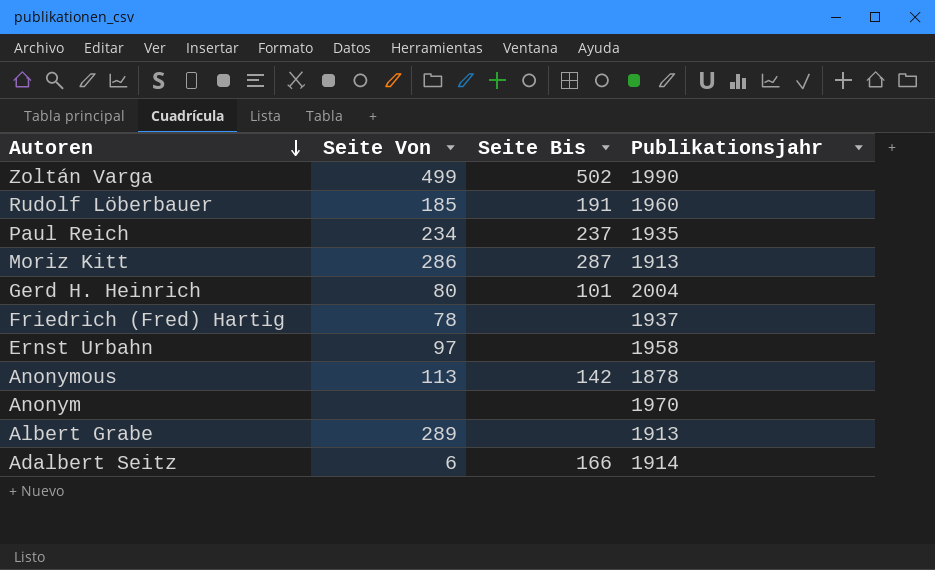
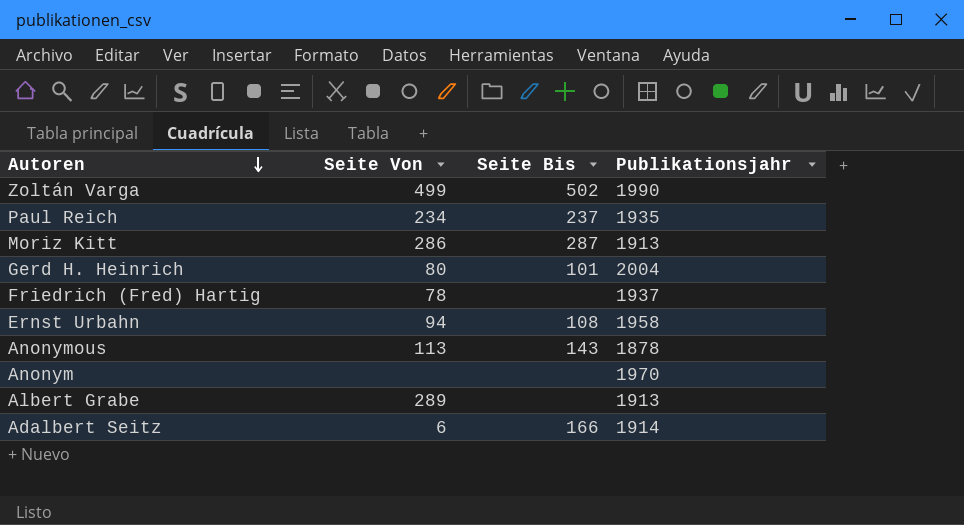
row Rudolf Löberbauer: 185 | 191 | 1960 -> none
Ernst Urbahn | Seite Von: 97 -> 94
Ernst Urbahn | Seite Bis: none -> 108
Anonymous | Seite Bis: 142 -> 143

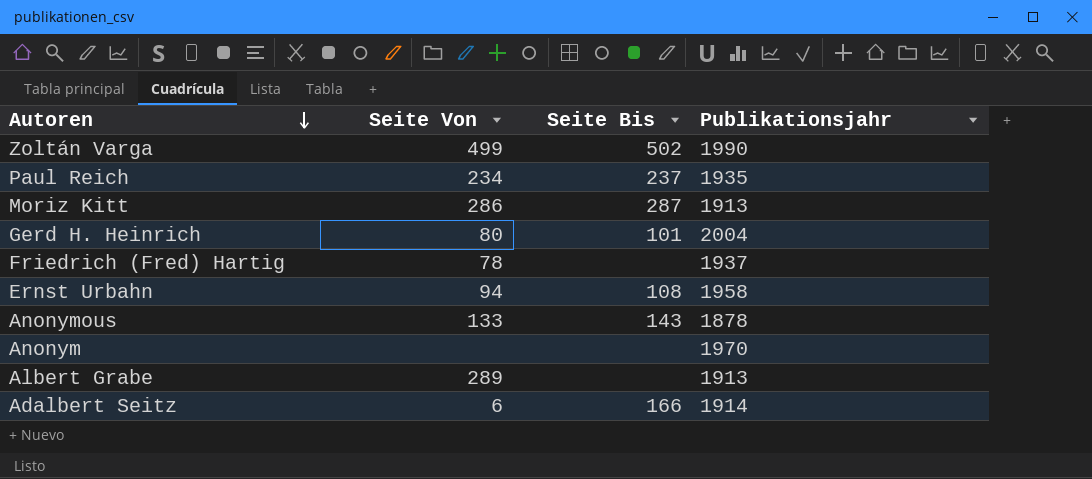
Anonymous | Seite Von: 113 -> 133

